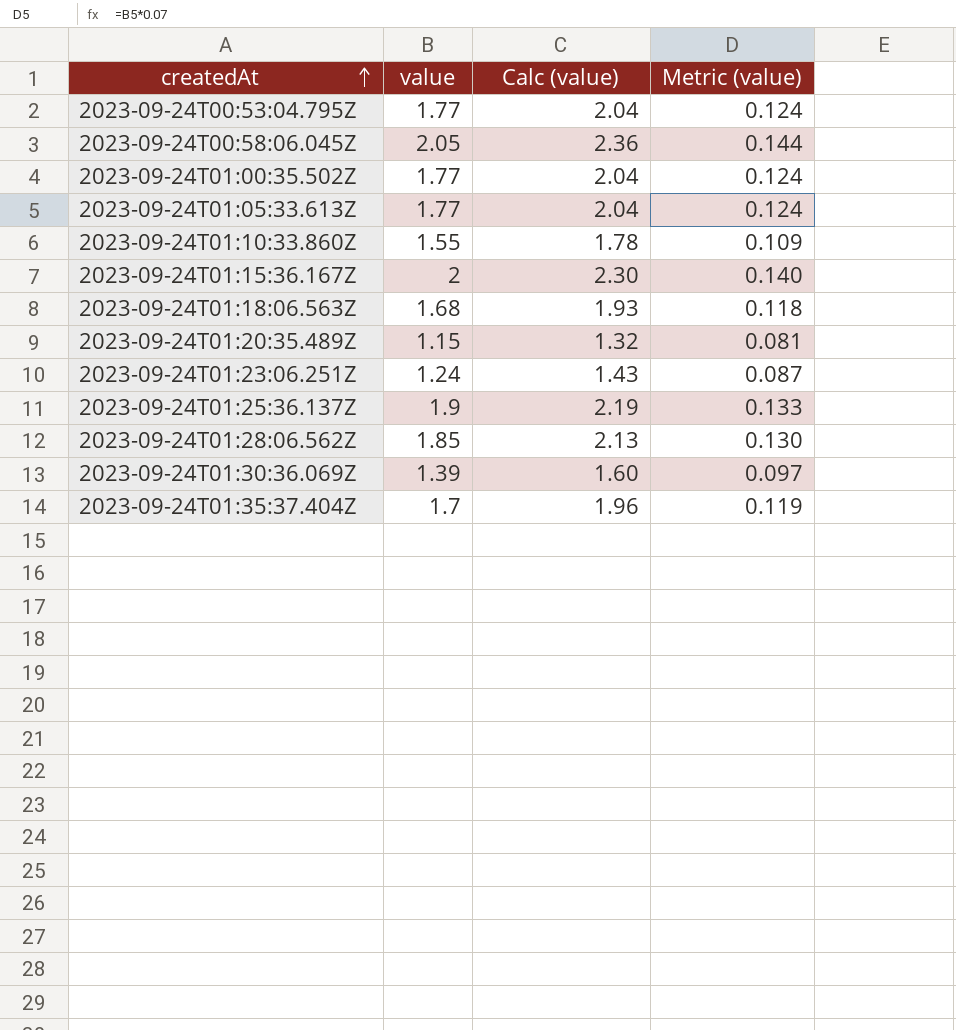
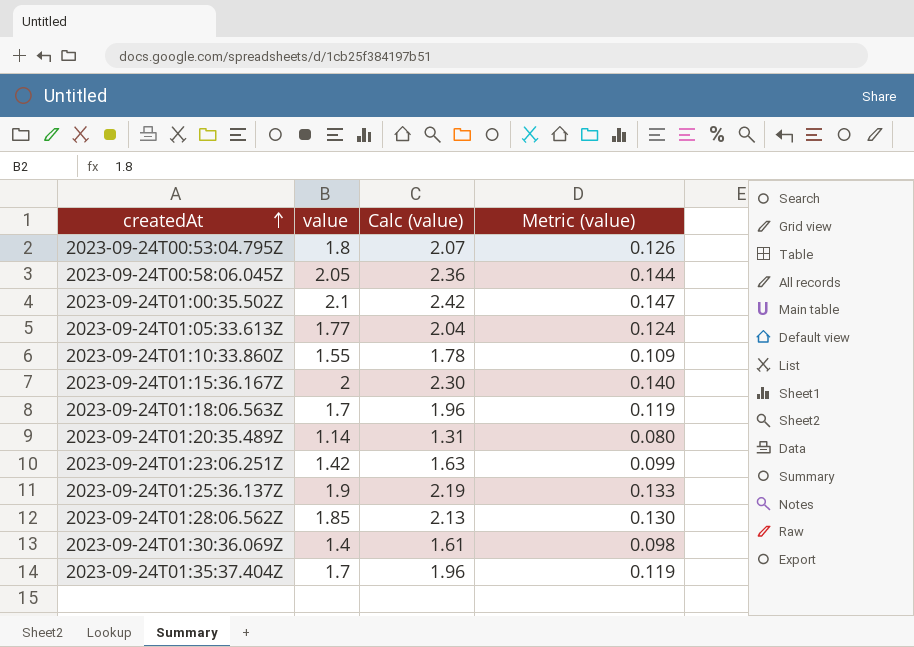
2023-09-24T00:53:04.795Z | value: 1.77 -> 1.8
2023-09-24T00:53:04.795Z | Calc (value): 2.04 -> 2.07
2023-09-24T00:53:04.795Z | Metric (value): 0.124 -> 0.126
2023-09-24T01:00:35.502Z | value: 1.77 -> 2.1
2023-09-24T01:00:35.502Z | Calc (value): 2.04 -> 2.42
2023-09-24T01:00:35.502Z | Metric (value): 0.124 -> 0.147
2023-09-24T01:18:06.563Z | value: 1.68 -> 1.7
2023-09-24T01:18:06.563Z | Calc (value): 1.93 -> 1.96
2023-09-24T01:18:06.563Z | Metric (value): 0.118 -> 0.119
2023-09-24T01:20:35.489Z | value: 1.15 -> 1.14
2023-09-24T01:20:35.489Z | Calc (value): 1.32 -> 1.31
2023-09-24T01:20:35.489Z | Metric (value): 0.081 -> 0.080
2023-09-24T01:23:06.251Z | value: 1.24 -> 1.42
2023-09-24T01:23:06.251Z | Calc (value): 1.43 -> 1.63
2023-09-24T01:23:06.251Z | Metric (value): 0.087 -> 0.099
2023-09-24T01:30:36.069Z | value: 1.39 -> 1.4
2023-09-24T01:30:36.069Z | Calc (value): 1.60 -> 1.61
2023-09-24T01:30:36.069Z | Metric (value): 0.097 -> 0.098

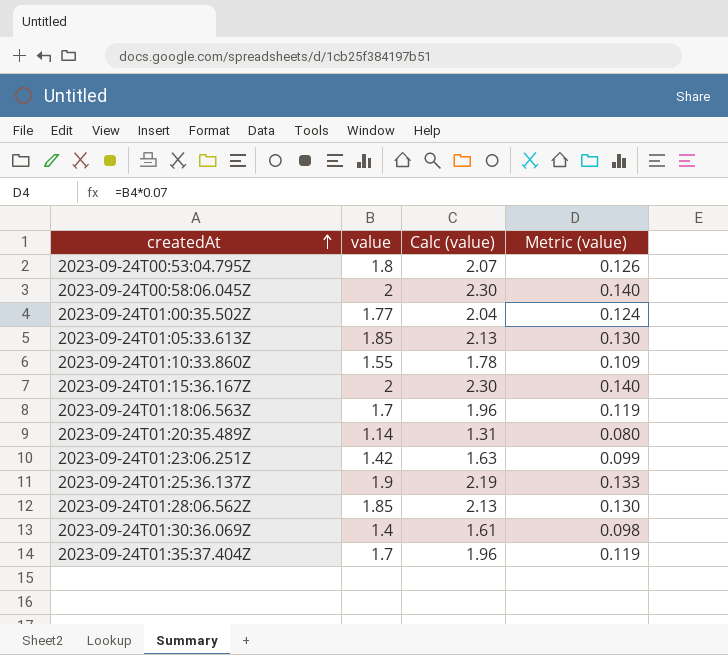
2023-09-24T00:58:06.045Z | value: 2.05 -> 2
2023-09-24T00:58:06.045Z | Calc (value): 2.36 -> 2.30
2023-09-24T00:58:06.045Z | Metric (value): 0.144 -> 0.140
2023-09-24T01:00:35.502Z | value: 2.1 -> 1.77
2023-09-24T01:00:35.502Z | Calc (value): 2.42 -> 2.04
2023-09-24T01:00:35.502Z | Metric (value): 0.147 -> 0.124
2023-09-24T01:05:33.613Z | value: 1.77 -> 1.85
2023-09-24T01:05:33.613Z | Calc (value): 2.04 -> 2.13
2023-09-24T01:05:33.613Z | Metric (value): 0.124 -> 0.130

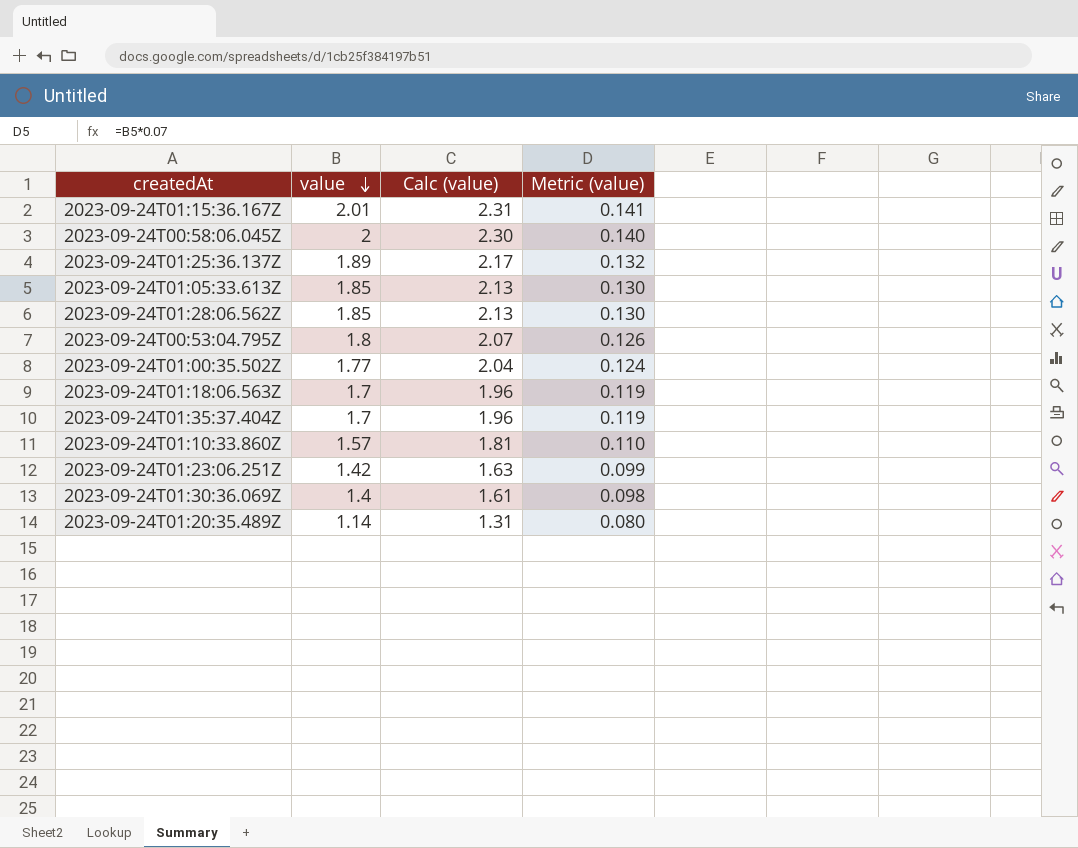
row order: createdAt ascending -> value descending
2023-09-24T01:15:36.167Z | value: 2 -> 2.01
2023-09-24T01:15:36.167Z | Calc (value): 2.30 -> 2.31
2023-09-24T01:15:36.167Z | Metric (value): 0.140 -> 0.141
2023-09-24T01:25:36.137Z | value: 1.9 -> 1.89
2023-09-24T01:25:36.137Z | Calc (value): 2.19 -> 2.17
2023-09-24T01:25:36.137Z | Metric (value): 0.133 -> 0.132
2023-09-24T01:10:33.860Z | value: 1.55 -> 1.57
2023-09-24T01:10:33.860Z | Calc (value): 1.78 -> 1.81
2023-09-24T01:10:33.860Z | Metric (value): 0.109 -> 0.110

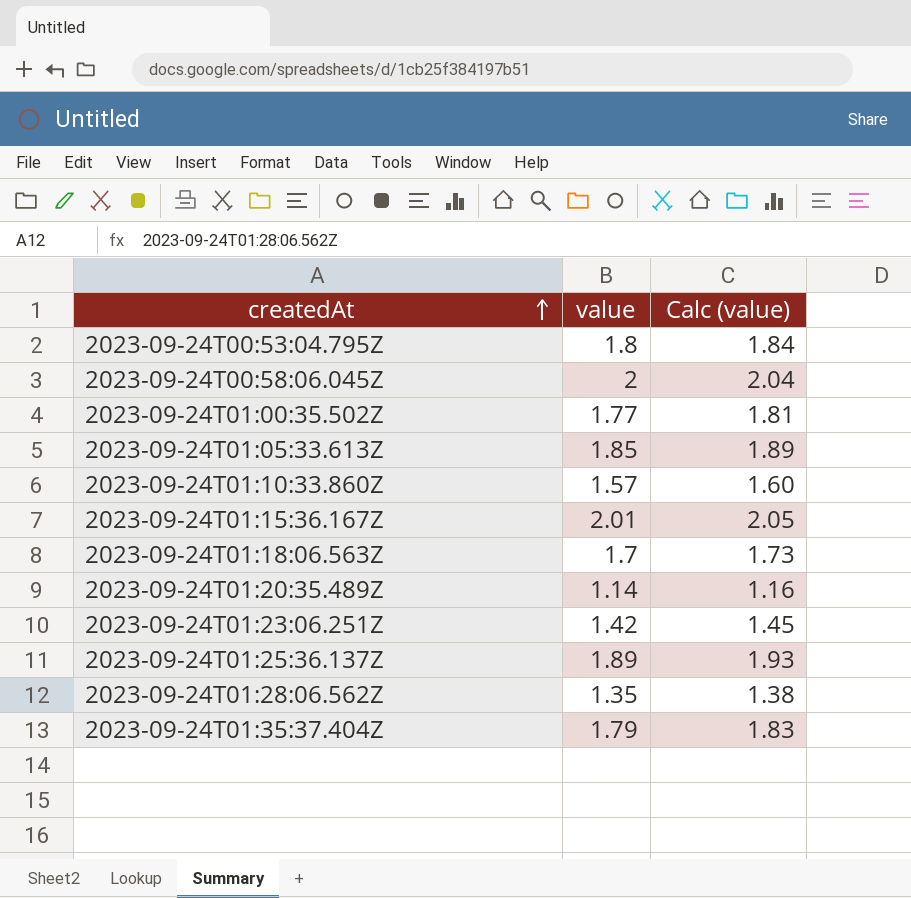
row order: value descending -> createdAt ascending
column Metric (value) | formula: [value] * 0.07 -> none
column Calc (value) | formula: [value] * 1.15 -> [value] * 1.02
row 2023-09-24T01:30:36.069Z: 1.4 | 1.61 | 0.098 -> none
2023-09-24T01:28:06.562Z | value: 1.85 -> 1.35
2023-09-24T01:35:37.404Z | value: 1.7 -> 1.79

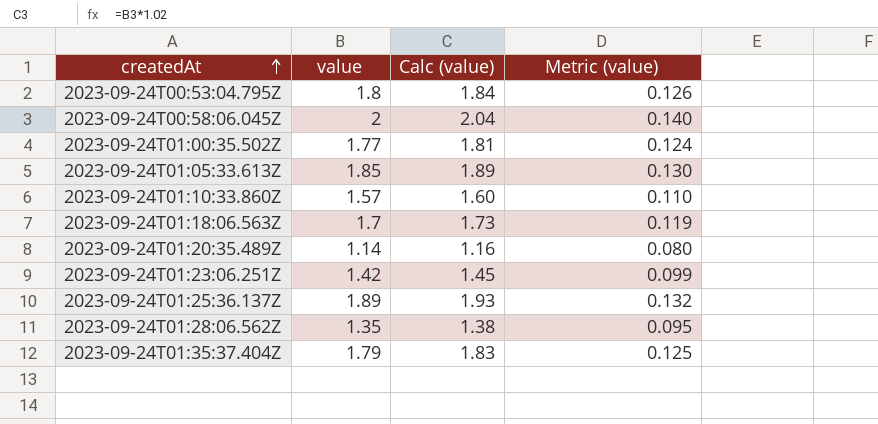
column Metric (value) | formula: none -> [value] * 0.07
row 2023-09-24T01:15:36.167Z: 2.01 | 2.05 -> none

